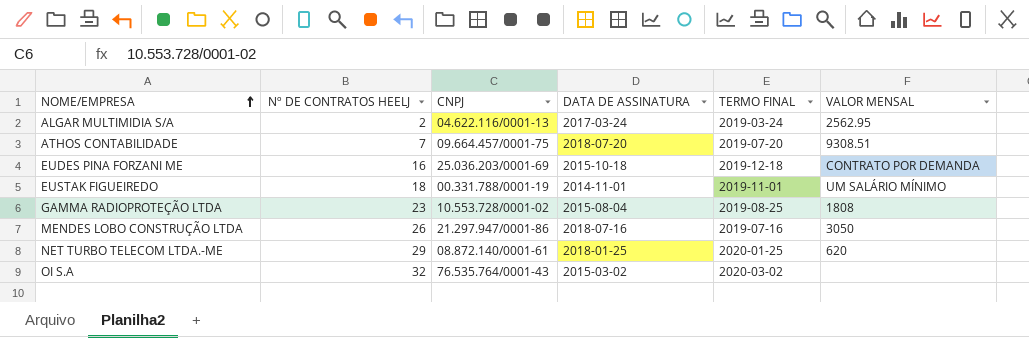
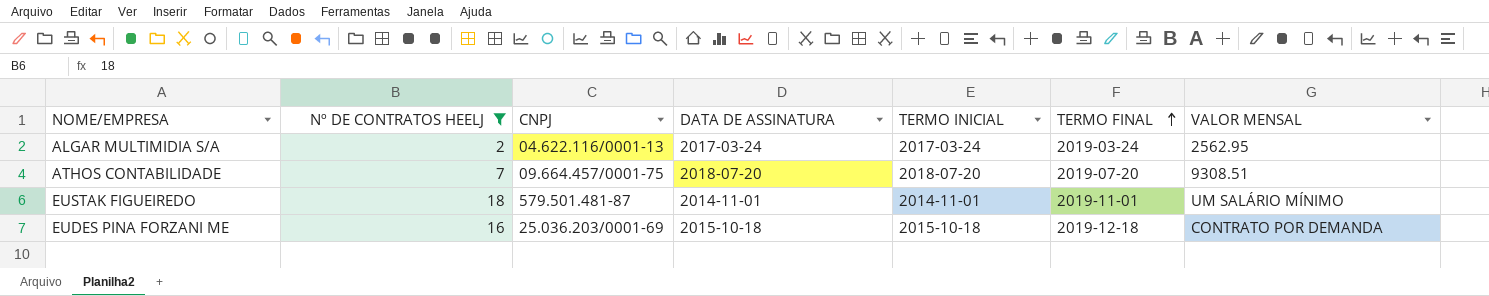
filter: none -> Nº DE CONTRATOS HEELJ <= 18
row order: NOME/EMPRESA ascending -> TERMO FINAL ascending
column TERMO INICIAL | position: none -> 5
EUSTAK FIGUEIREDO | CNPJ: 00.331.788/0001-19 -> 579.501.481-87

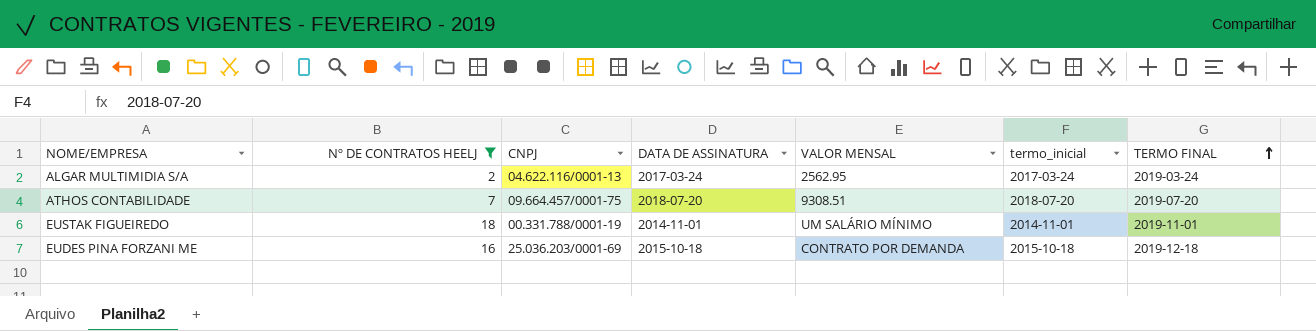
column VALOR MENSAL | position: 7 -> 5
column name: TERMO INICIAL -> termo_inicial
EUSTAK FIGUEIREDO | CNPJ: 579.501.481-87 -> 00.331.788/0001-19

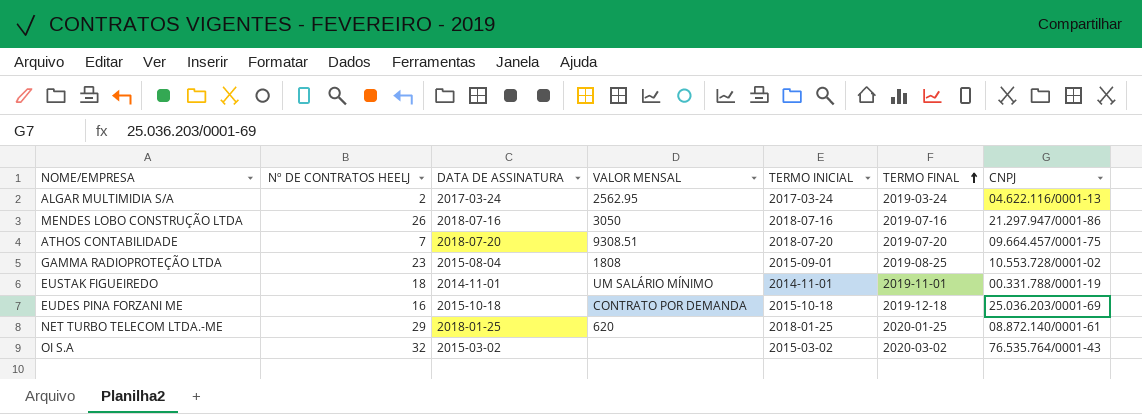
filter: Nº DE CONTRATOS HEELJ <= 18 -> none
column name: termo_inicial -> TERMO INICIAL
column CNPJ | position: 3 -> 7

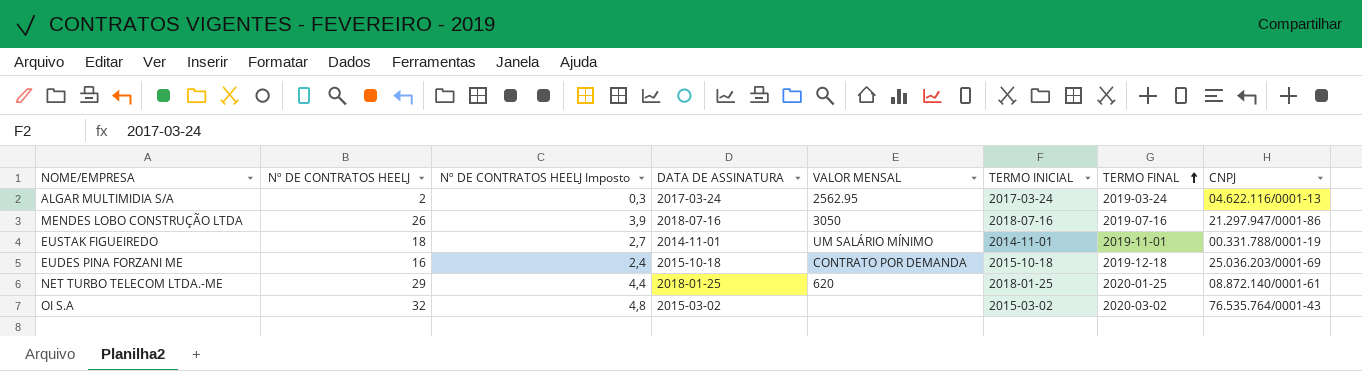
column Nº DE CONTRATOS HEELJ Imposto | formula: none -> [Nº DE CONTRATOS HEELJ] * 0,15
row ATHOS CONTABILIDADE: 7 | 2018-07-20 | 9308.51 | 2018-07-20 | 2019-07-20 | 09.664.457/0001-75 -> none
row GAMMA RADIOPROTEÇÃO LTDA: 23 | 2015-08-04 | 1808 | 2015-09-01 | 2019-08-25 | 10.553.728/0001-02 -> none

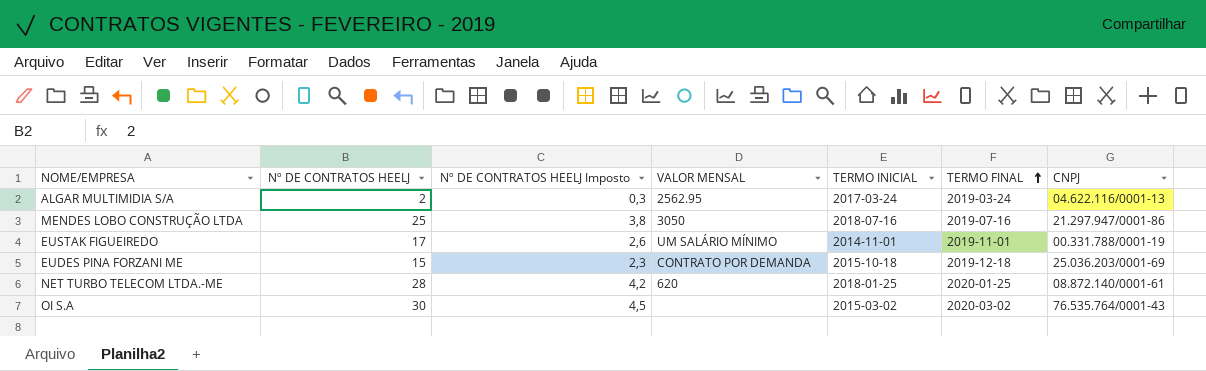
column DATA DE ASSINATURA | position: 4 -> none
MENDES LOBO CONSTRUÇÃO LTDA | Nº DE CONTRATOS HEELJ: 26 -> 25
MENDES LOBO CONSTRUÇÃO LTDA | Nº DE CONTRATOS HEELJ Imposto: 3,9 -> 3,8
EUSTAK FIGUEIREDO | Nº DE CONTRATOS HEELJ: 18 -> 17
EUSTAK FIGUEIREDO | Nº DE CONTRATOS HEELJ Imposto: 2,7 -> 2,6
EUDES PINA FORZANI ME | Nº DE CONTRATOS HEELJ: 16 -> 15
EUDES PINA FORZANI ME | Nº DE CONTRATOS HEELJ Imposto: 2,4 -> 2,3
NET TURBO TELECOM LTDA.-ME | Nº DE CONTRATOS HEELJ: 29 -> 28
NET TURBO TELECOM LTDA.-ME | Nº DE CONTRATOS HEELJ Imposto: 4,4 -> 4,2
OI S.A | Nº DE CONTRATOS HEELJ: 32 -> 30
OI S.A | Nº DE CONTRATOS HEELJ Imposto: 4,8 -> 4,5

